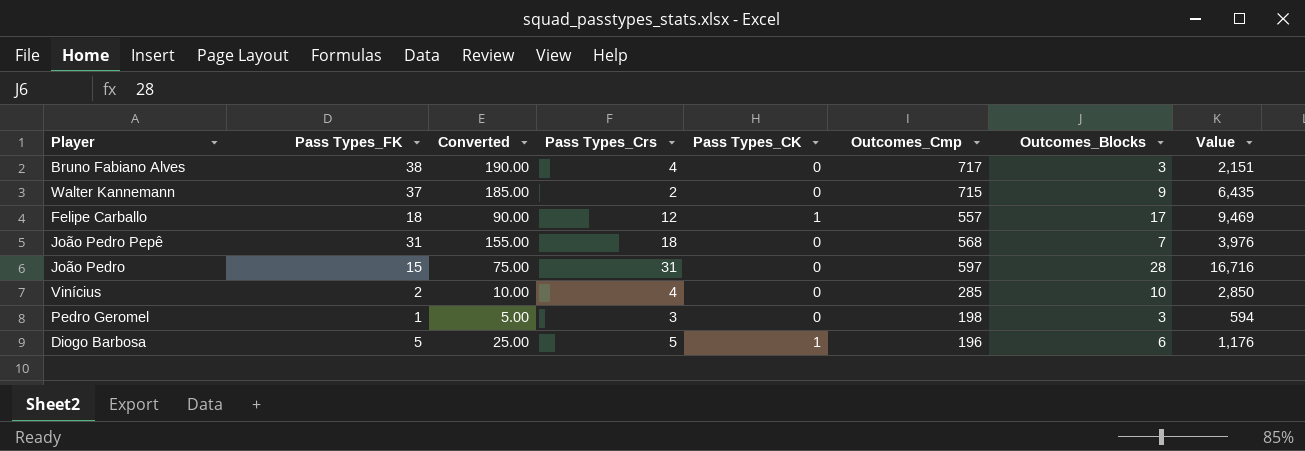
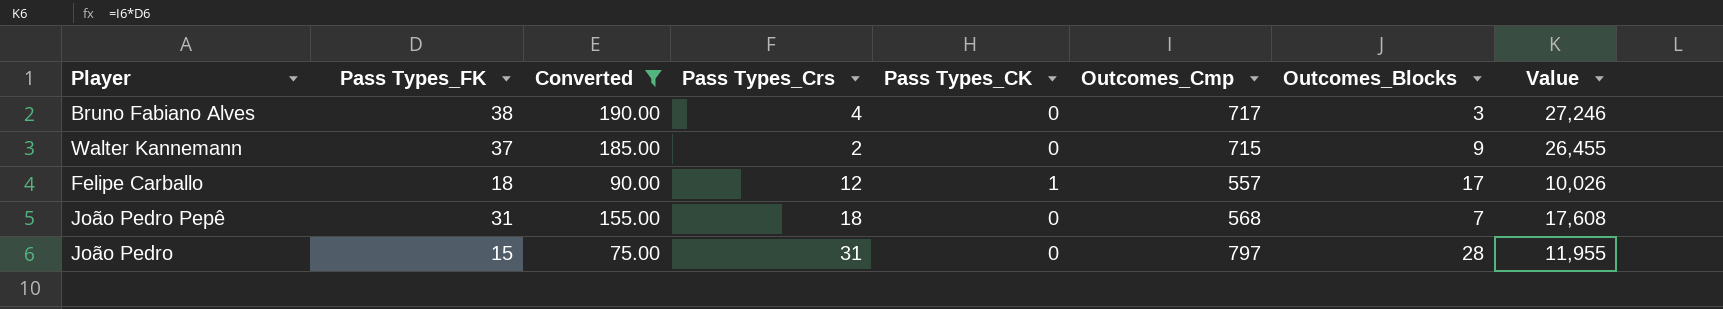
filter: none -> Converted >= 75.00
column Value | formula: [Outcomes_Cmp] * [Outcomes_Blocks] -> [Pass Types_FK] * [Outcomes_Cmp]
João Pedro | Outcomes_Cmp: 597 -> 797

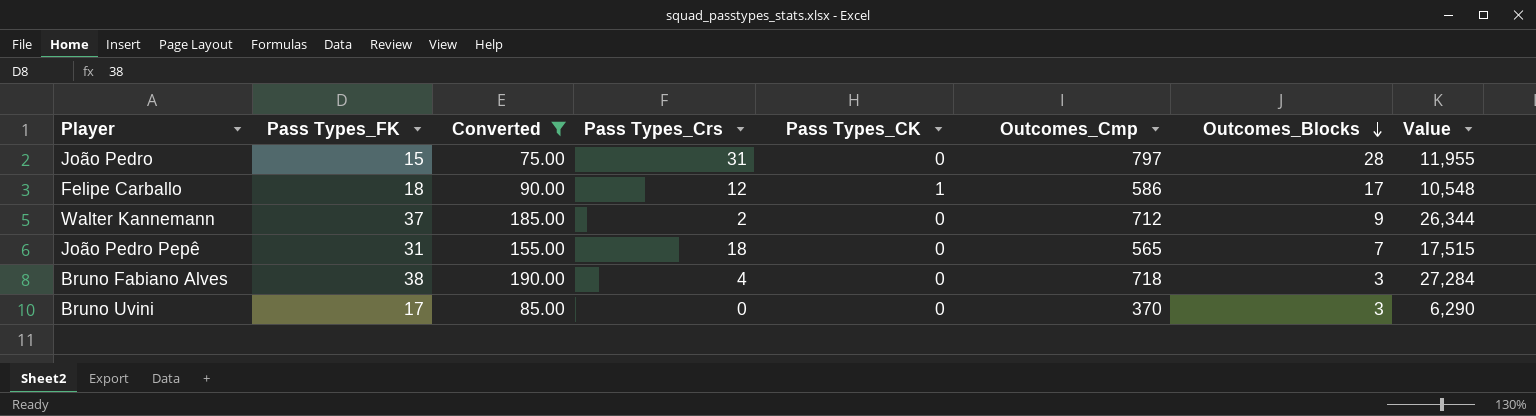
row order: none -> Outcomes_Blocks descending
Felipe Carballo | Outcomes_Cmp: 557 -> 586
Felipe Carballo | Value: 10,026 -> 10,548
Walter Kannemann | Outcomes_Cmp: 715 -> 712
Walter Kannemann | Value: 26,455 -> 26,344
João Pedro Pepê | Outcomes_Cmp: 568 -> 565
João Pedro Pepê | Value: 17,608 -> 17,515
Bruno Fabiano Alves | Outcomes_Cmp: 717 -> 718
Bruno Fabiano Alves | Value: 27,246 -> 27,284
row Bruno Uvini: none -> 17 | 85.00 | 0 | 0 | 370 | 3 | 6,290

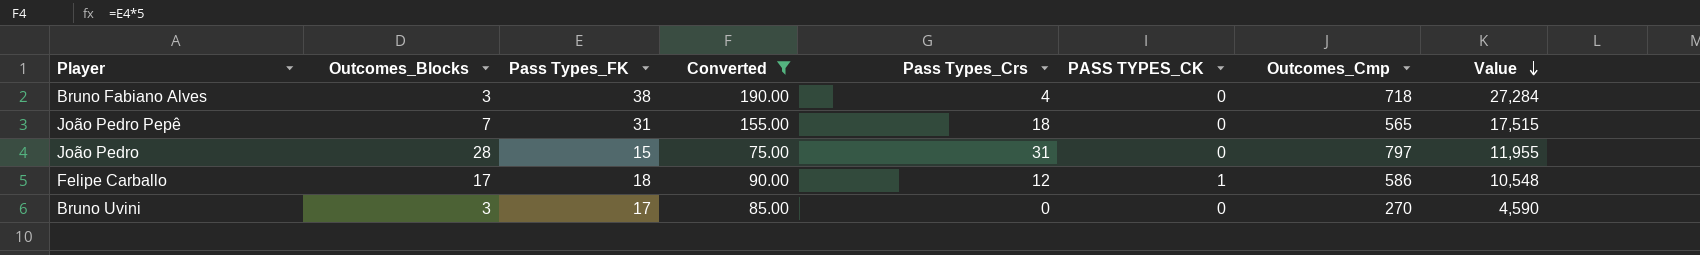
row order: Outcomes_Blocks descending -> Value descending
column Outcomes_Blocks | position: 7 -> 2
column name: Pass Types_CK -> PASS TYPES_CK
row Walter Kannemann: 37 | 185.00 | 2 | 0 | 712 | 9 | 26,344 -> none
Bruno Uvini | Outcomes_Cmp: 370 -> 270
Bruno Uvini | Value: 6,290 -> 4,590

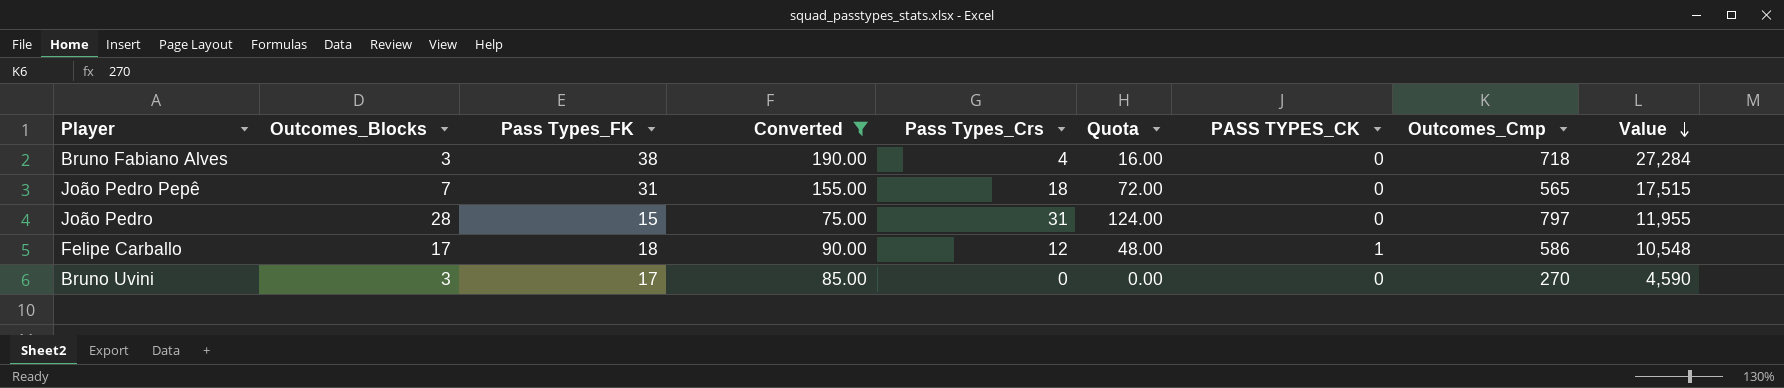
column Quota | formula: none -> [Pass Types_Crs] * 4

